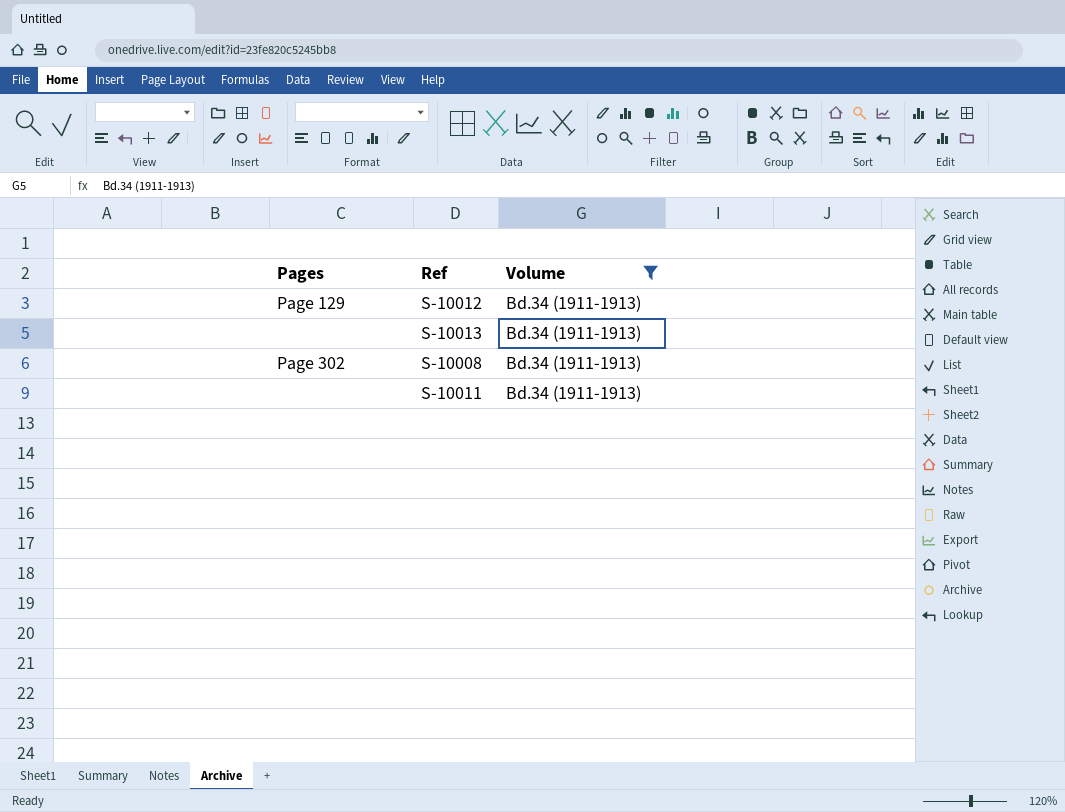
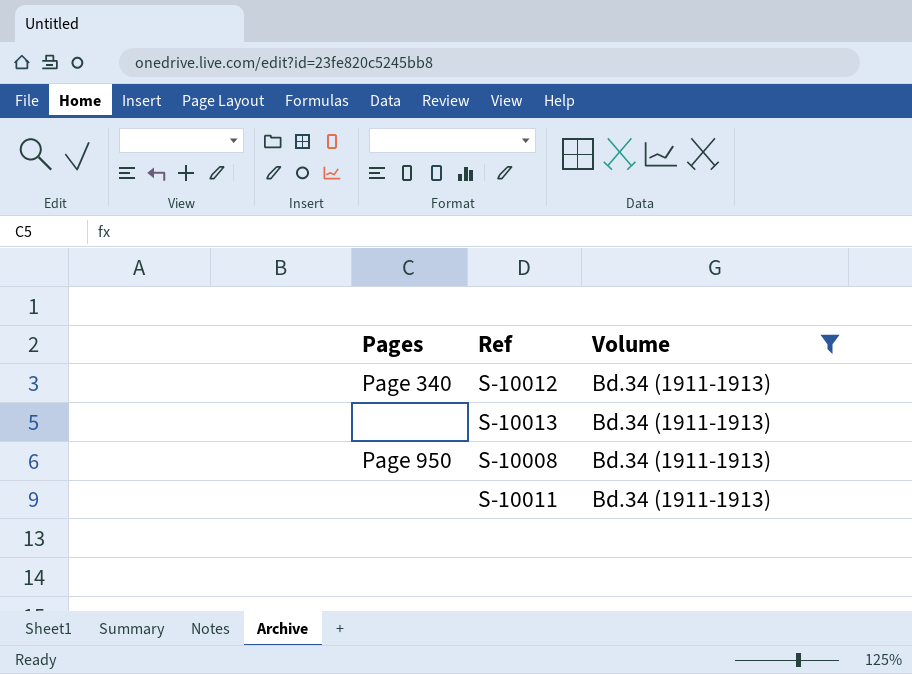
S-10012 | Pages: Page 129 -> Page 340
S-10008 | Pages: Page 302 -> Page 950

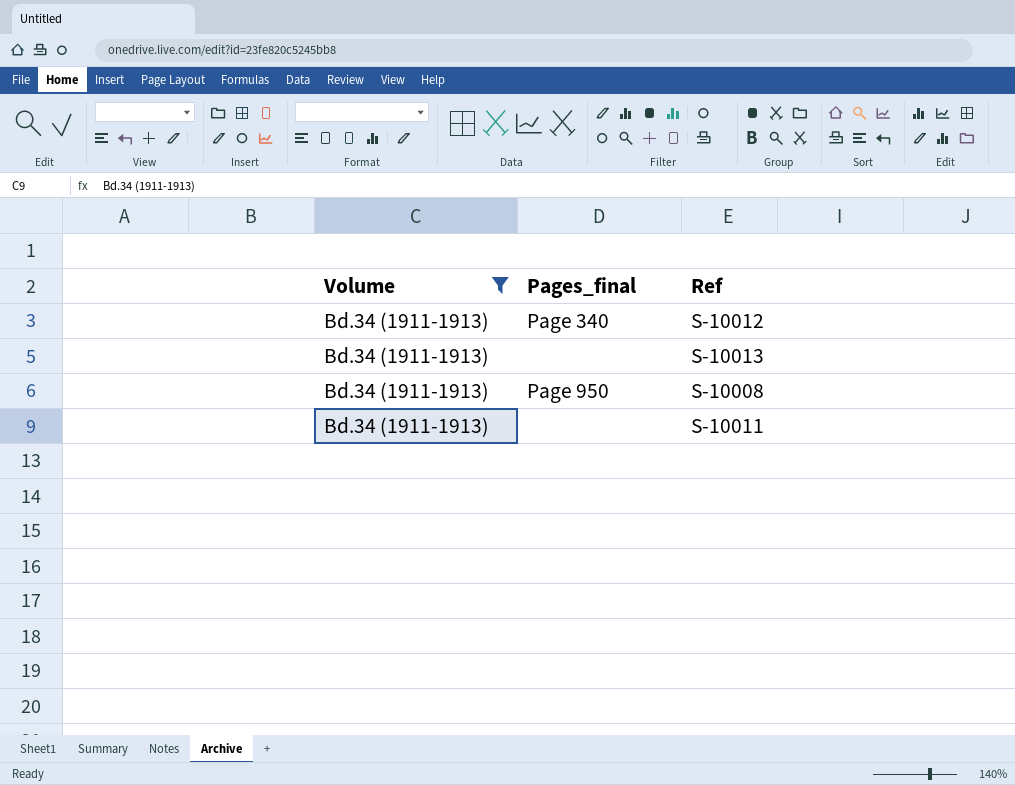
column Volume | position: 3 -> 1
column name: Pages -> Pages_final

